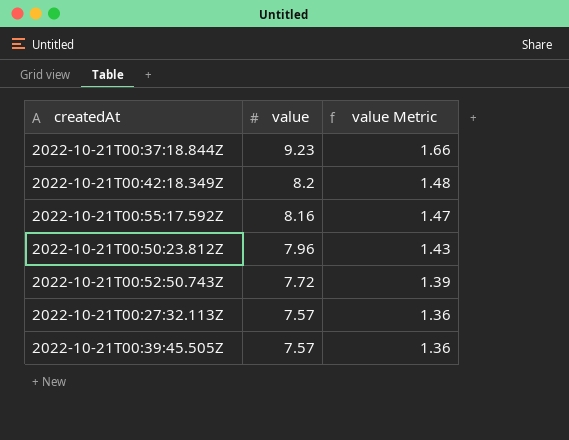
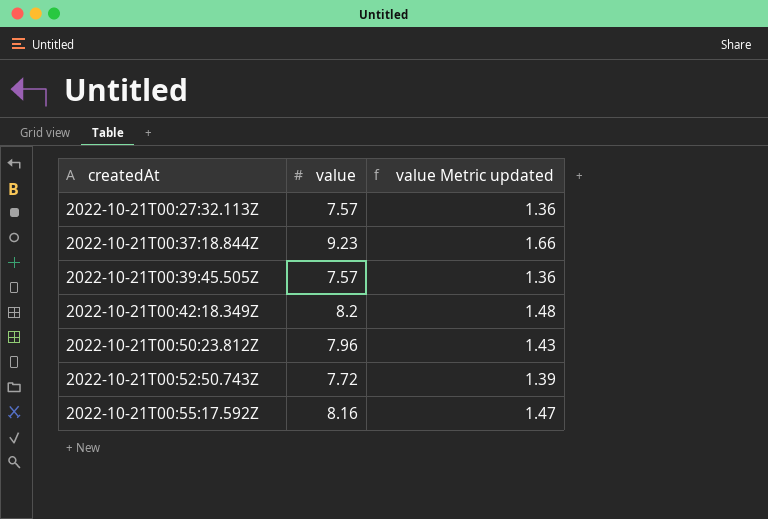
row order: value descending -> createdAt ascending
column name: value Metric -> value Metric updated

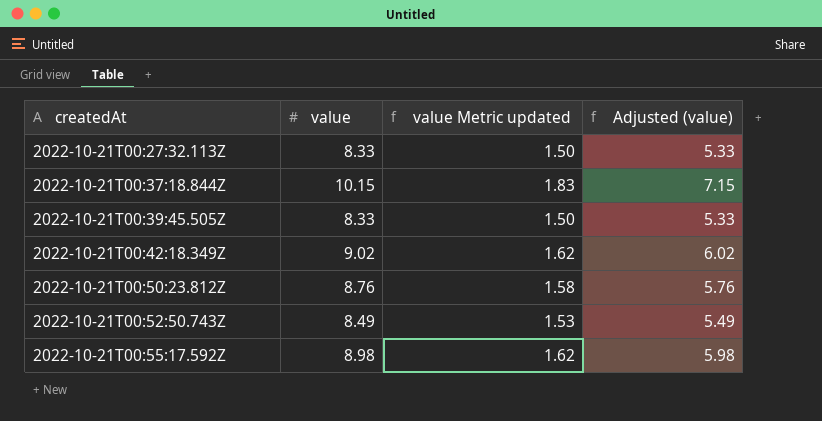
column Adjusted (value) | formula: none -> [value] - 3
2022-10-21T00:27:32.113Z | value: 7.57 -> 8.33
2022-10-21T00:27:32.113Z | value Metric updated: 1.36 -> 1.50
2022-10-21T00:37:18.844Z | value: 9.23 -> 10.15
2022-10-21T00:37:18.844Z | value Metric updated: 1.66 -> 1.83
2022-10-21T00:39:45.505Z | value: 7.57 -> 8.33
2022-10-21T00:39:45.505Z | value Metric updated: 1.36 -> 1.50
2022-10-21T00:42:18.349Z | value: 8.2 -> 9.02
2022-10-21T00:42:18.349Z | value Metric updated: 1.48 -> 1.62
2022-10-21T00:50:23.812Z | value: 7.96 -> 8.76
2022-10-21T00:50:23.812Z | value Metric updated: 1.43 -> 1.58
2022-10-21T00:52:50.743Z | value: 7.72 -> 8.49
2022-10-21T00:52:50.743Z | value Metric updated: 1.39 -> 1.53
2022-10-21T00:55:17.592Z | value: 8.16 -> 8.98
2022-10-21T00:55:17.592Z | value Metric updated: 1.47 -> 1.62

